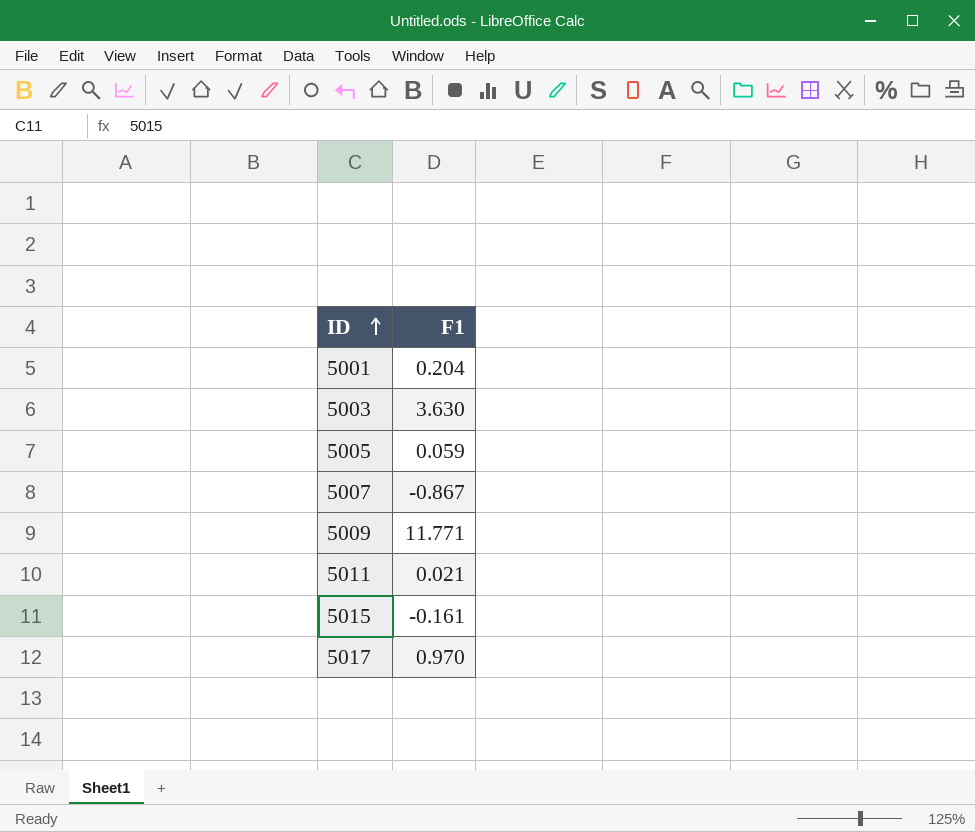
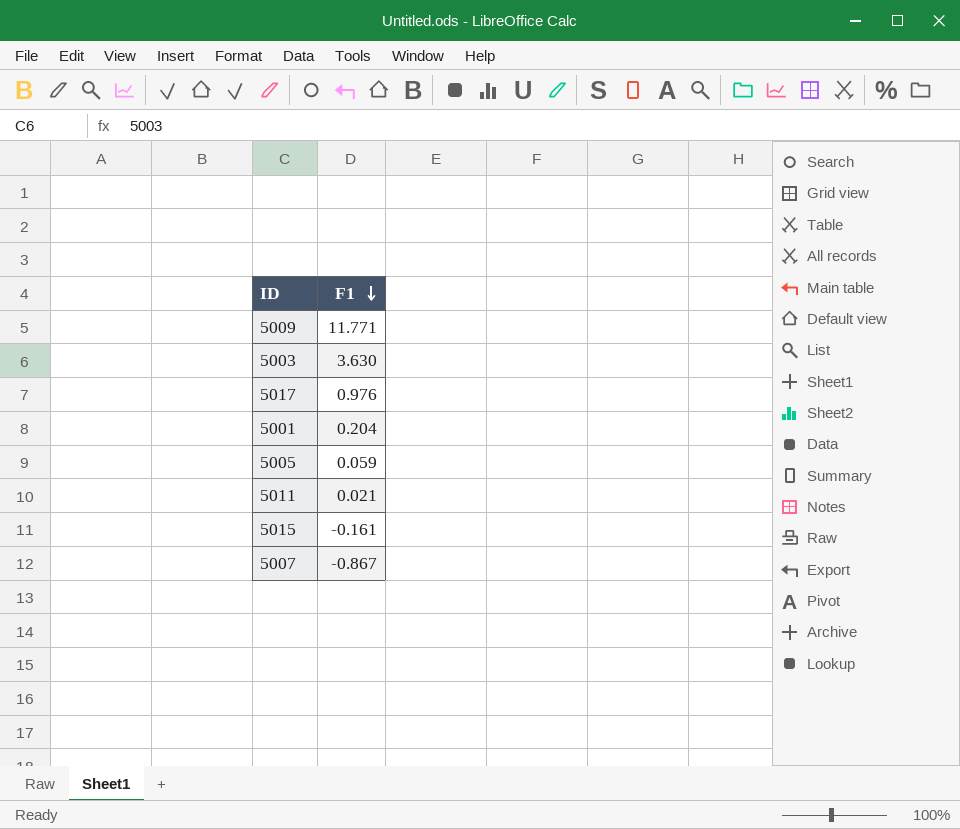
row order: ID ascending -> F1 descending
5017 | F1: 0.970 -> 0.976

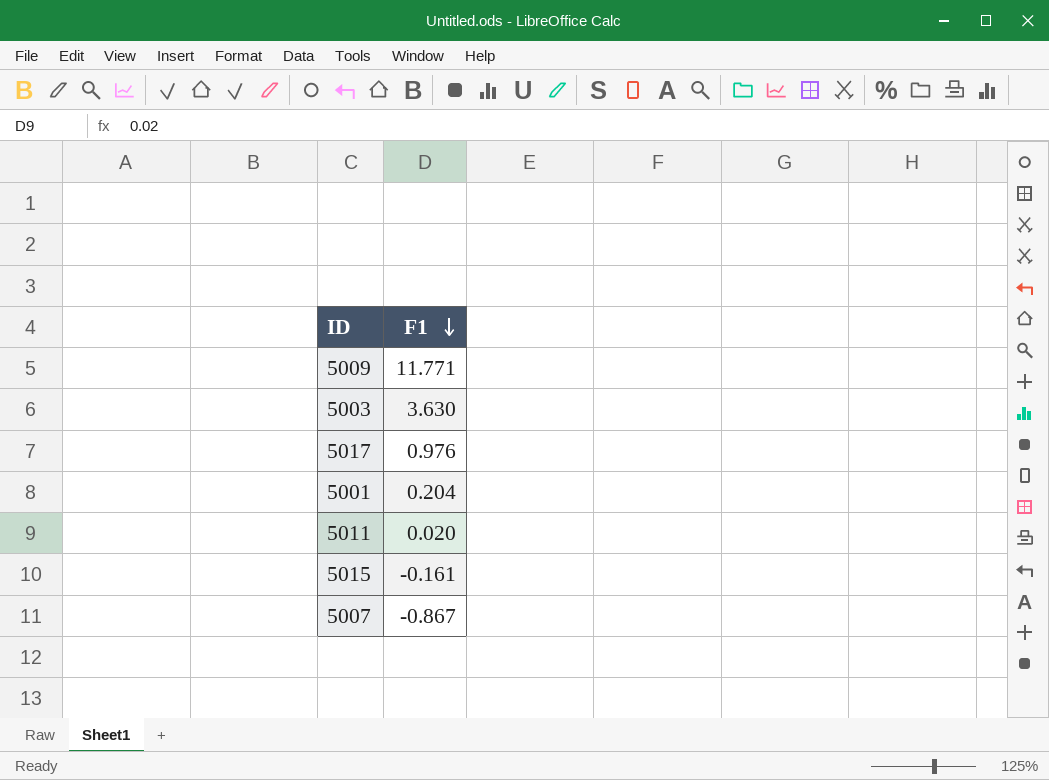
row 5005: 0.059 -> none
5011 | F1: 0.021 -> 0.020

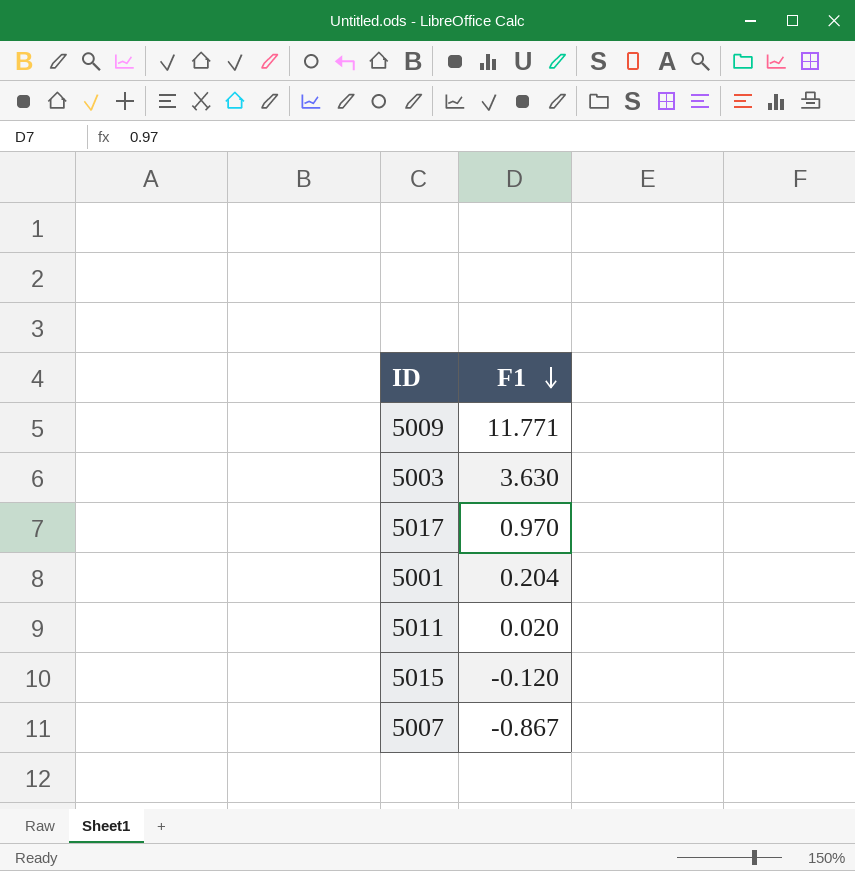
5017 | F1: 0.976 -> 0.970
5015 | F1: -0.161 -> -0.120

